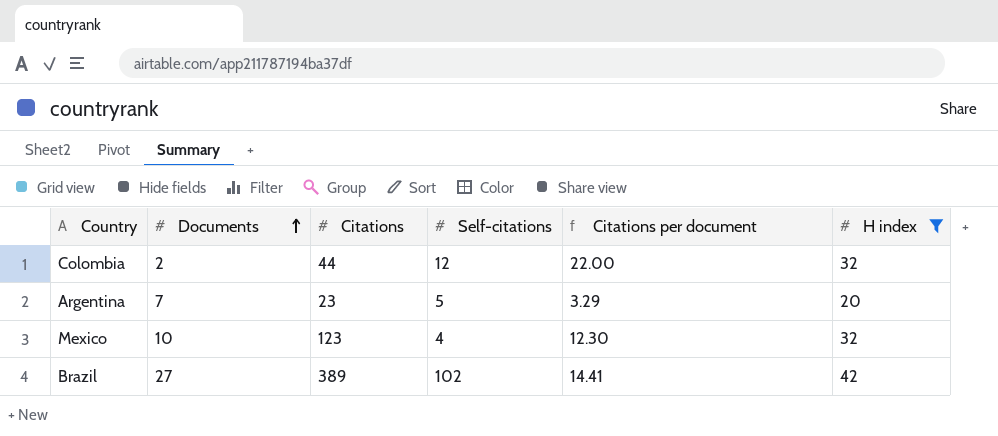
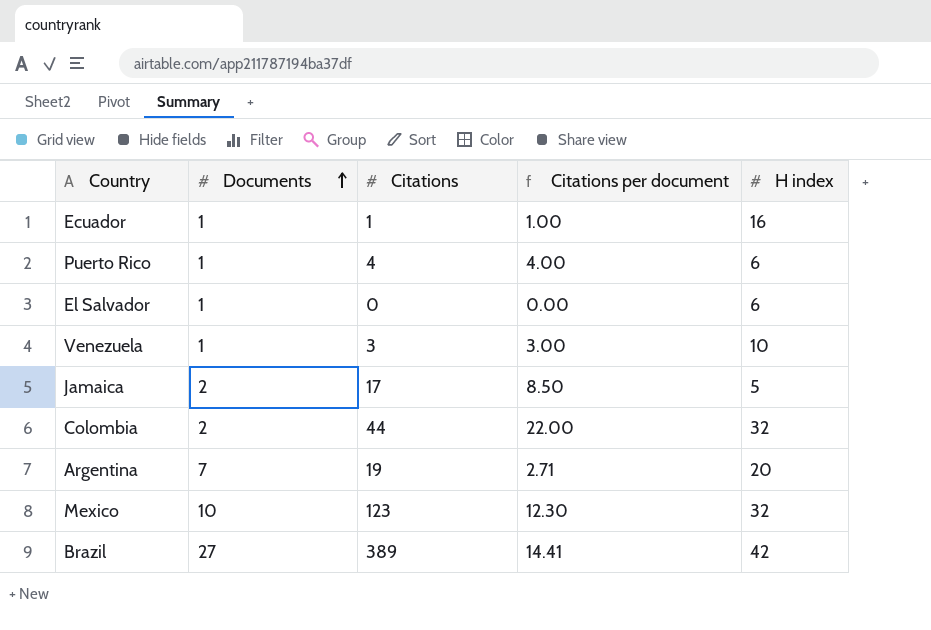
filter: H index >= 20 -> none
column Self-citations | position: 4 -> none
Argentina | Citations: 23 -> 19
Argentina | Citations per document: 3.29 -> 2.71

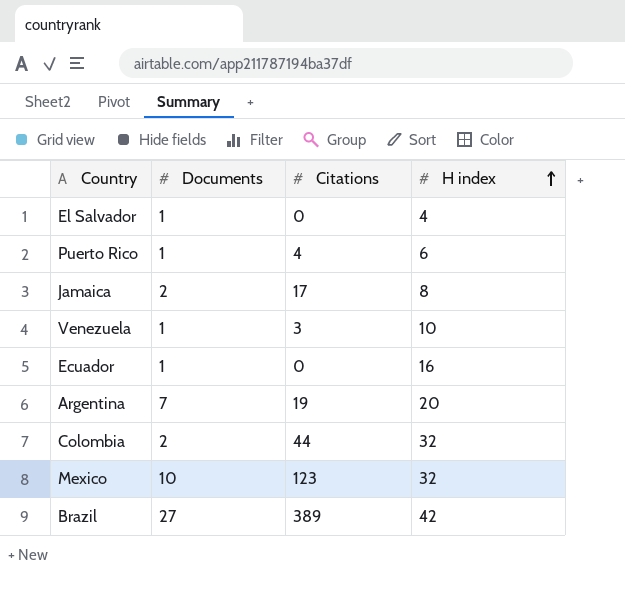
row order: Documents ascending -> H index ascending
column Citations per document | formula: [Citations] / [Documents] -> none
El Salvador | H index: 6 -> 4
Jamaica | H index: 5 -> 8
Ecuador | Citations: 1 -> 0

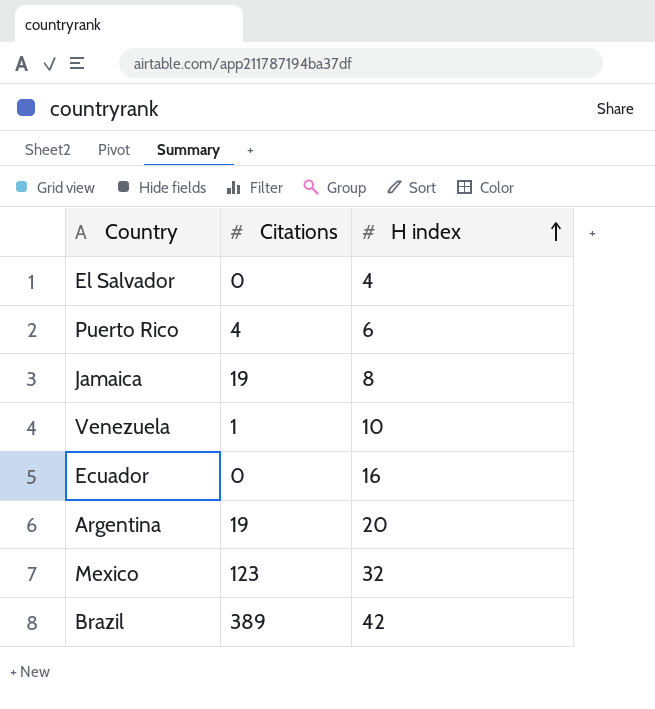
column Documents | position: 2 -> none
row Colombia: 2 | 44 | 32 -> none
Jamaica | Citations: 17 -> 19
Venezuela | Citations: 3 -> 1

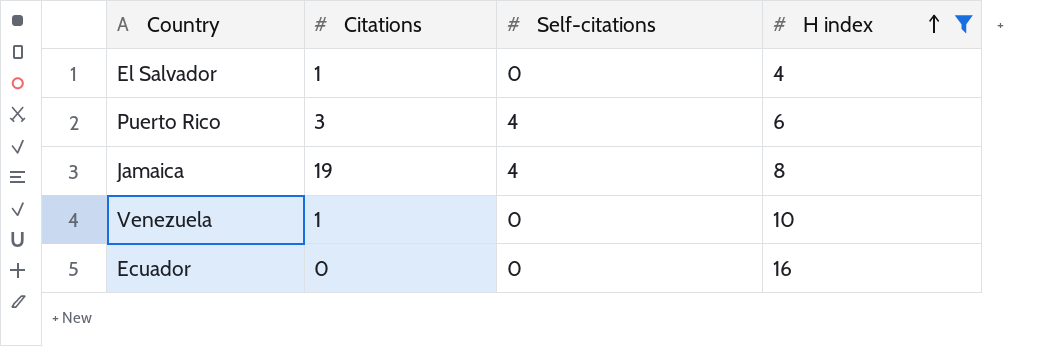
filter: none -> H index <= 16
column Self-citations | position: none -> 3
El Salvador | Citations: 0 -> 1
Puerto Rico | Citations: 4 -> 3

